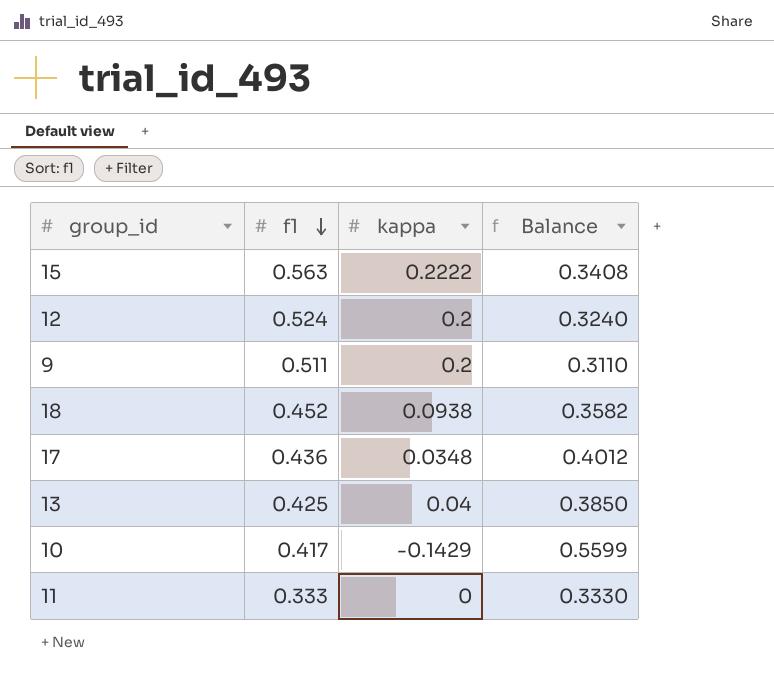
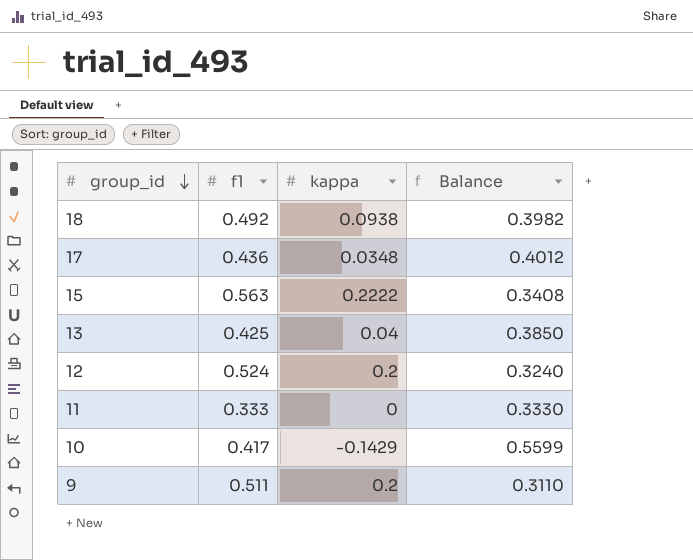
row order: f1 descending -> group_id descending
18 | f1: 0.452 -> 0.492
18 | Balance: 0.3582 -> 0.3982

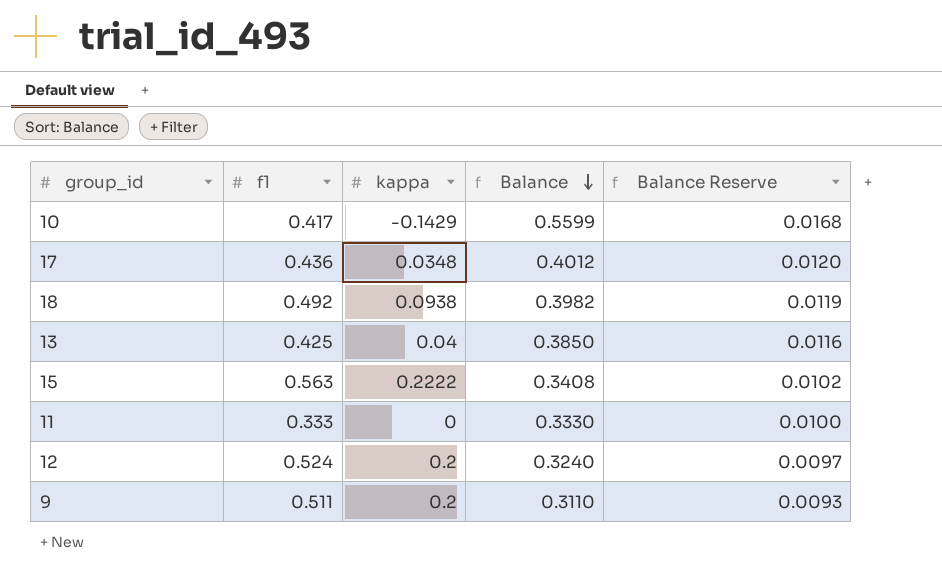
row order: group_id descending -> Balance descending
column Balance Reserve | formula: none -> [Balance] * 0.03

